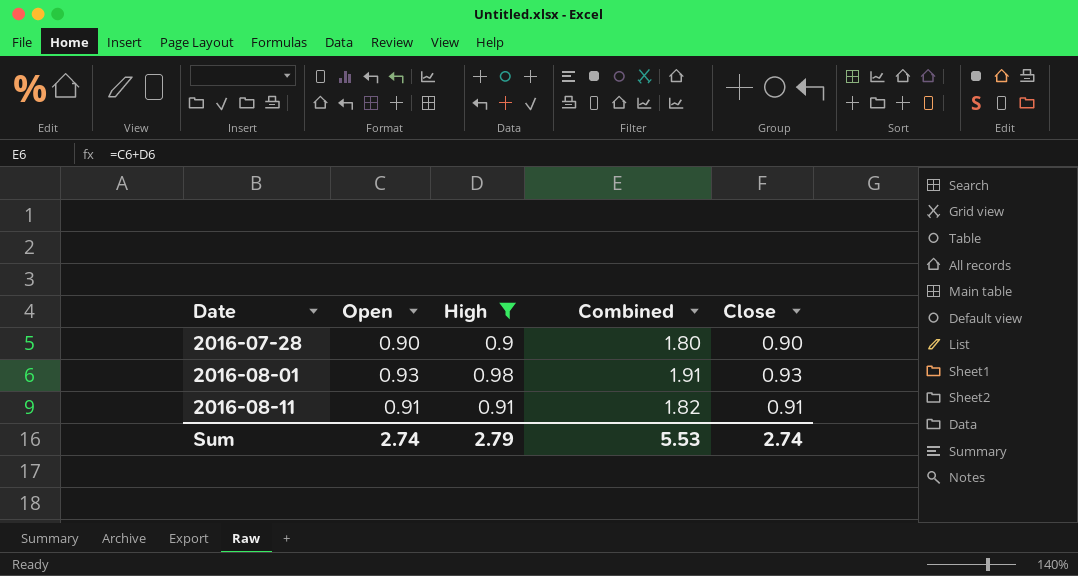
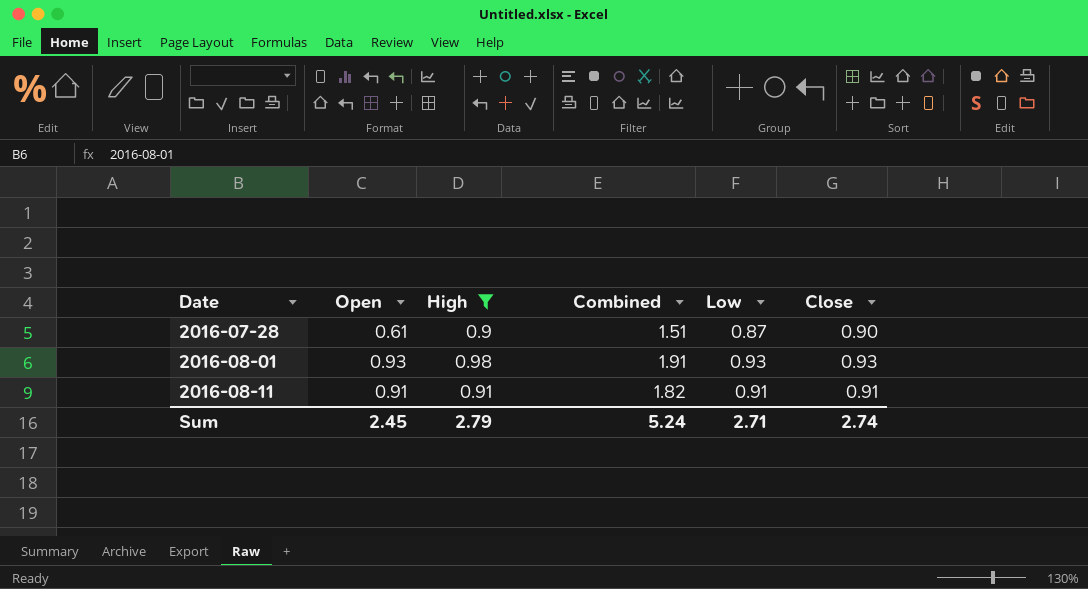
column Low | position: none -> 5
2016-07-28 | Open: 0.90 -> 0.61
2016-07-28 | Combined: 1.80 -> 1.51
Sum | Open: 2.74 -> 2.45
Sum | Combined: 5.53 -> 5.24

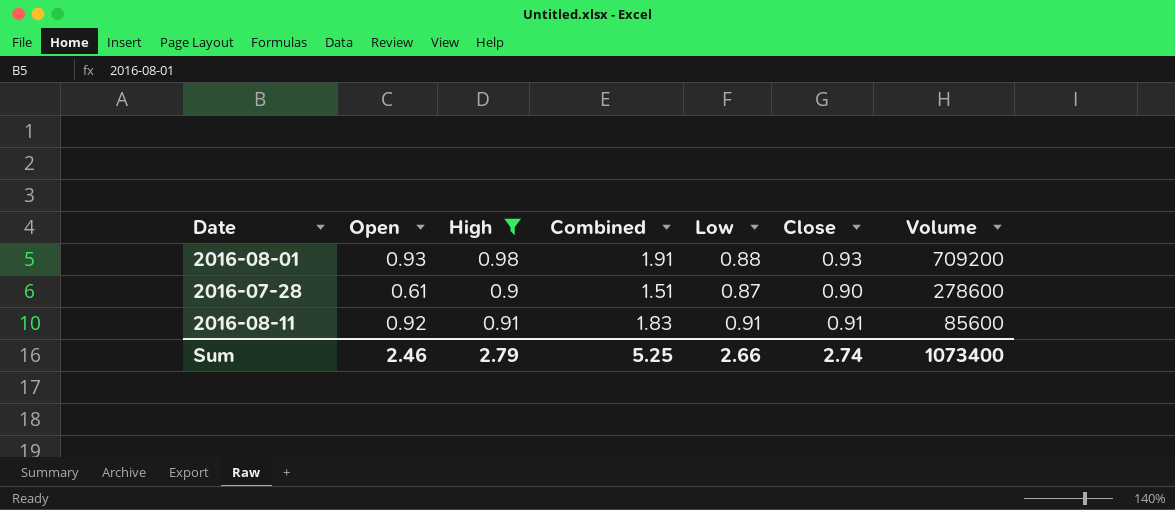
row order: Date ascending -> Volume descending
column Volume | position: none -> 7
2016-08-01 | Low: 0.93 -> 0.88
2016-08-11 | Open: 0.91 -> 0.92
2016-08-11 | Combined: 1.82 -> 1.83
Sum | Open: 2.45 -> 2.46
Sum | Combined: 5.24 -> 5.25
Sum | Low: 2.71 -> 2.66

